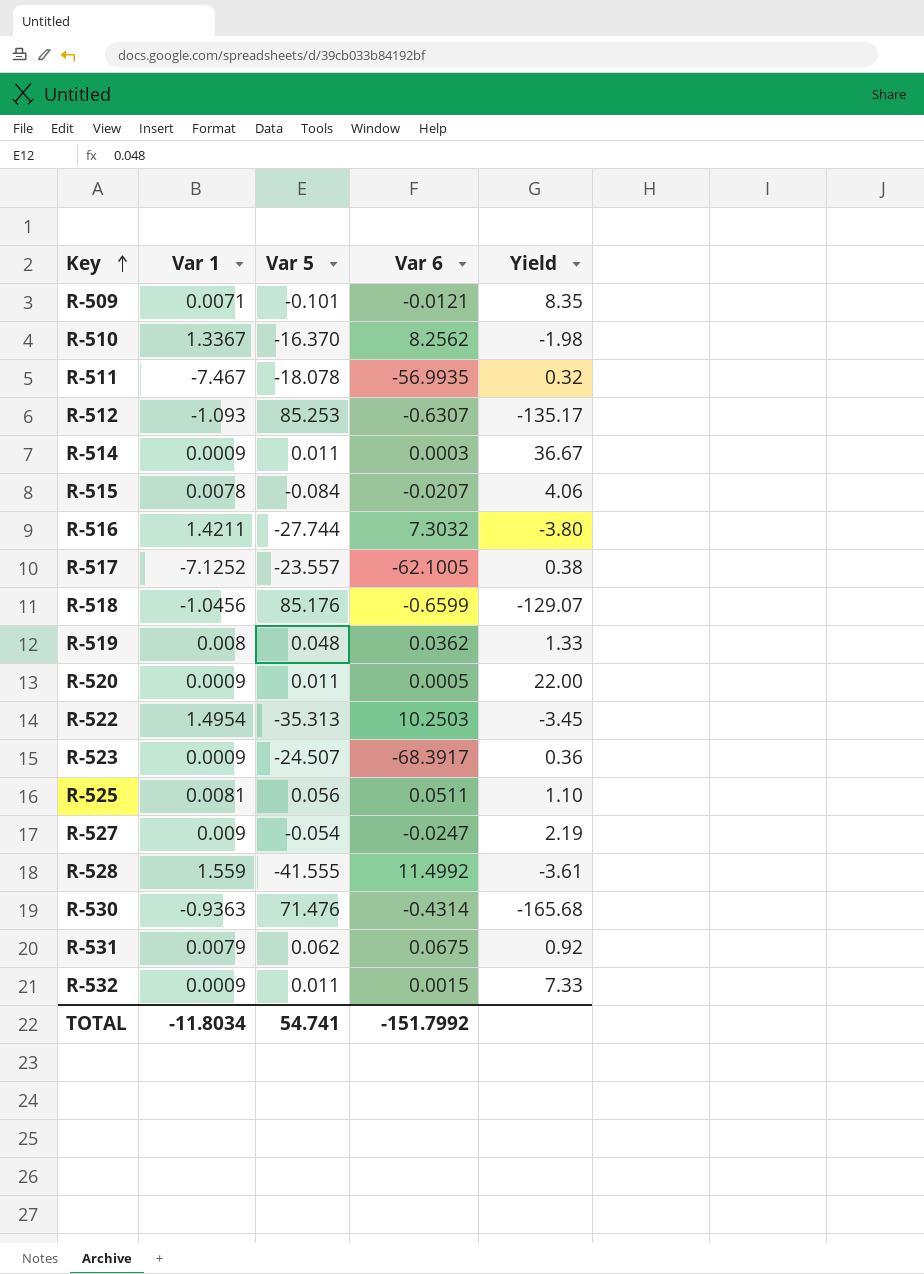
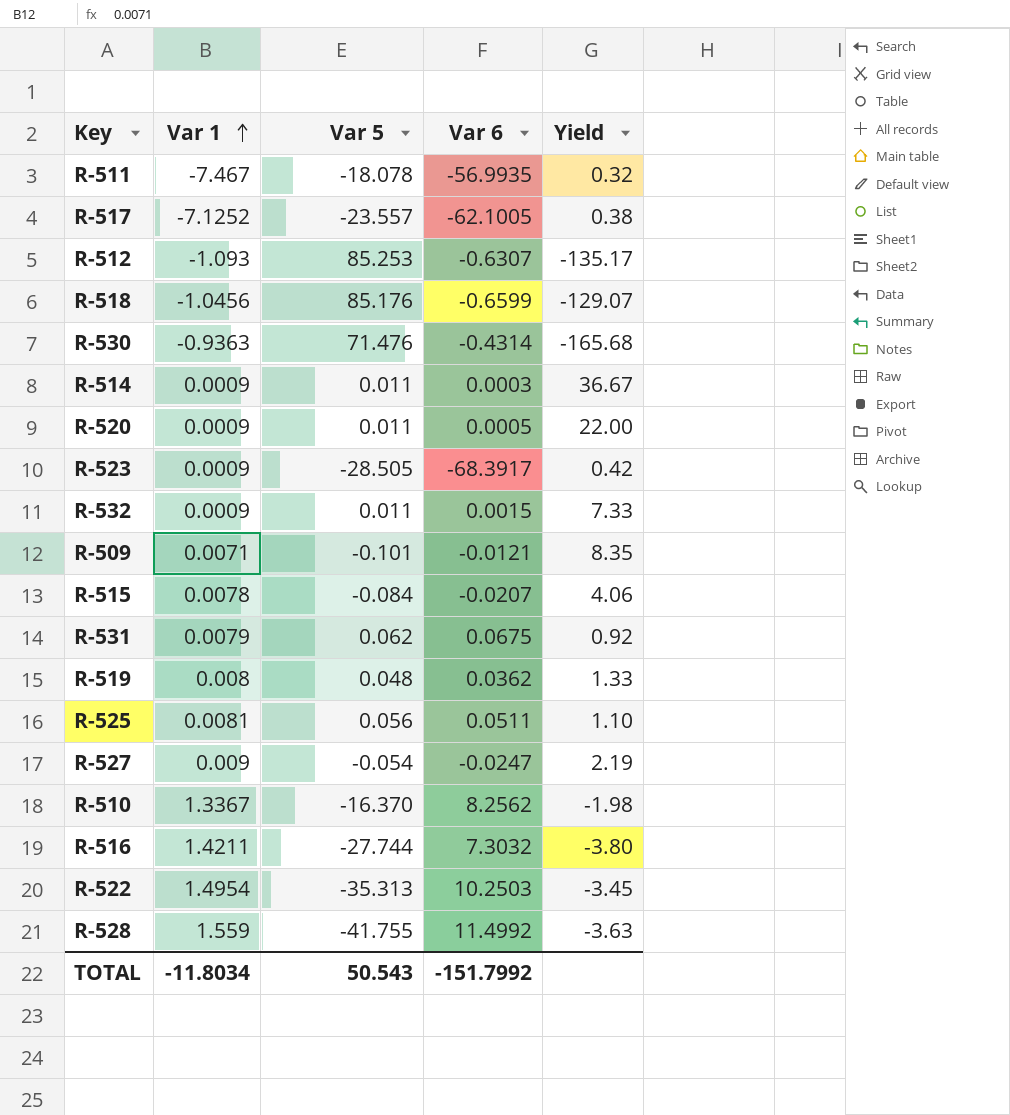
row order: Key ascending -> Var 1 ascending
R-523 | Var 5: -24.507 -> -28.505
R-523 | Yield: 0.36 -> 0.42
R-528 | Var 5: -41.555 -> -41.755
R-528 | Yield: -3.61 -> -3.63
TOTAL | Var 5: 54.741 -> 50.543

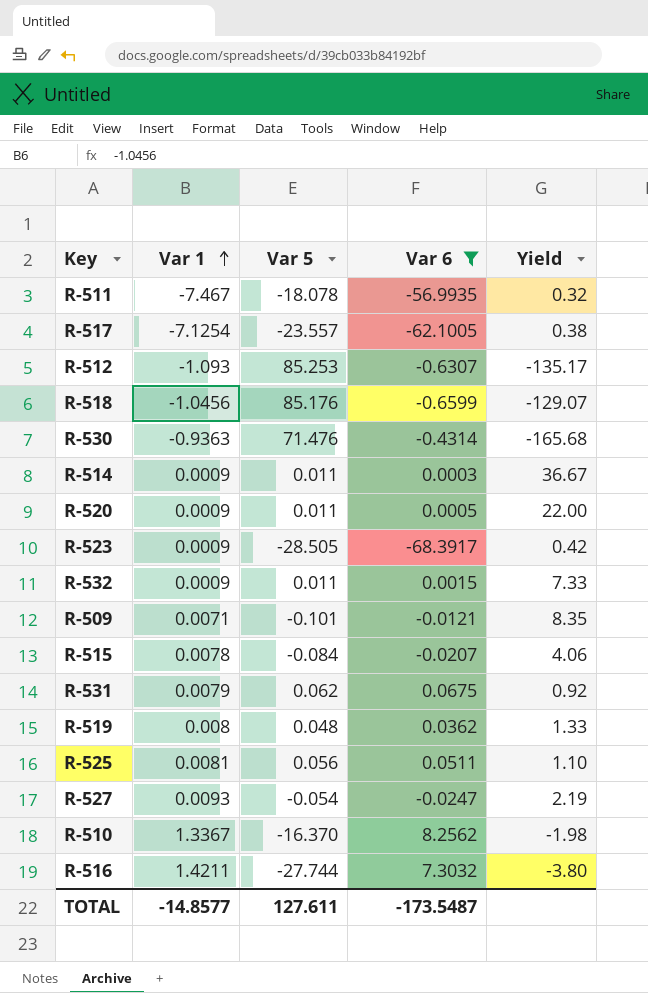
filter: none -> Var 6 <= 8.2562
R-517 | Var 1: -7.1252 -> -7.1254
R-527 | Var 1: 0.009 -> 0.0093
TOTAL | Var 1: -11.8034 -> -14.8577
TOTAL | Var 5: 50.543 -> 127.611
TOTAL | Var 6: -151.7992 -> -173.5487

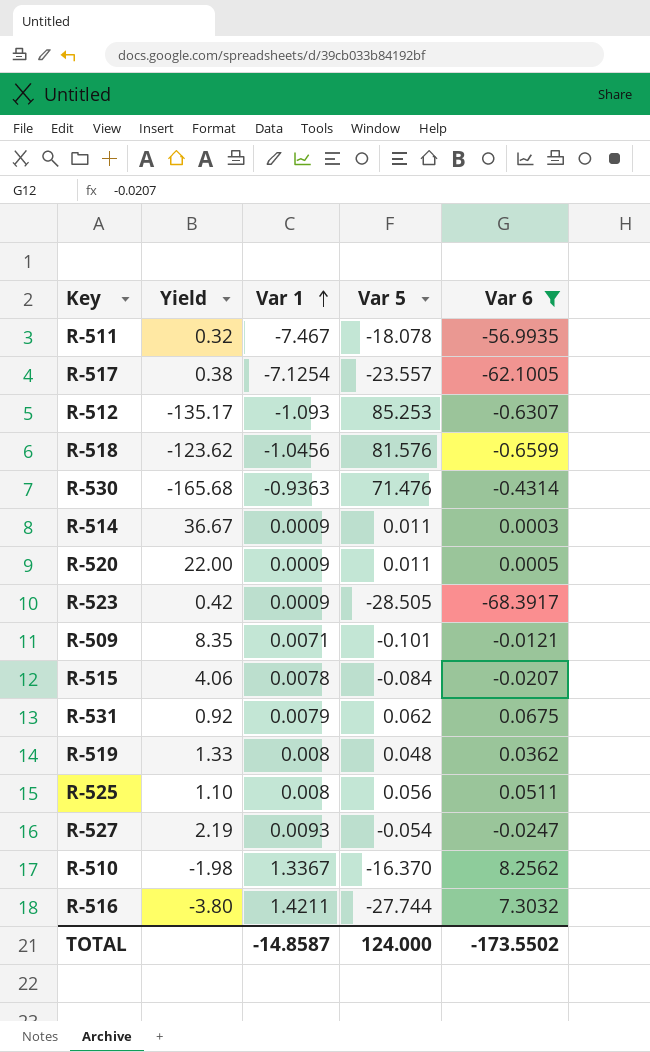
column Yield | position: 5 -> 2
row R-532: 0.0009 | 0.011 | 0.0015 | 7.33 -> none
R-518 | Yield: -129.07 -> -123.62
R-518 | Var 5: 85.176 -> 81.576
R-525 | Var 1: 0.0081 -> 0.008
TOTAL | Var 1: -14.8577 -> -14.8587
TOTAL | Var 5: 127.611 -> 124.000
TOTAL | Var 6: -173.5487 -> -173.5502

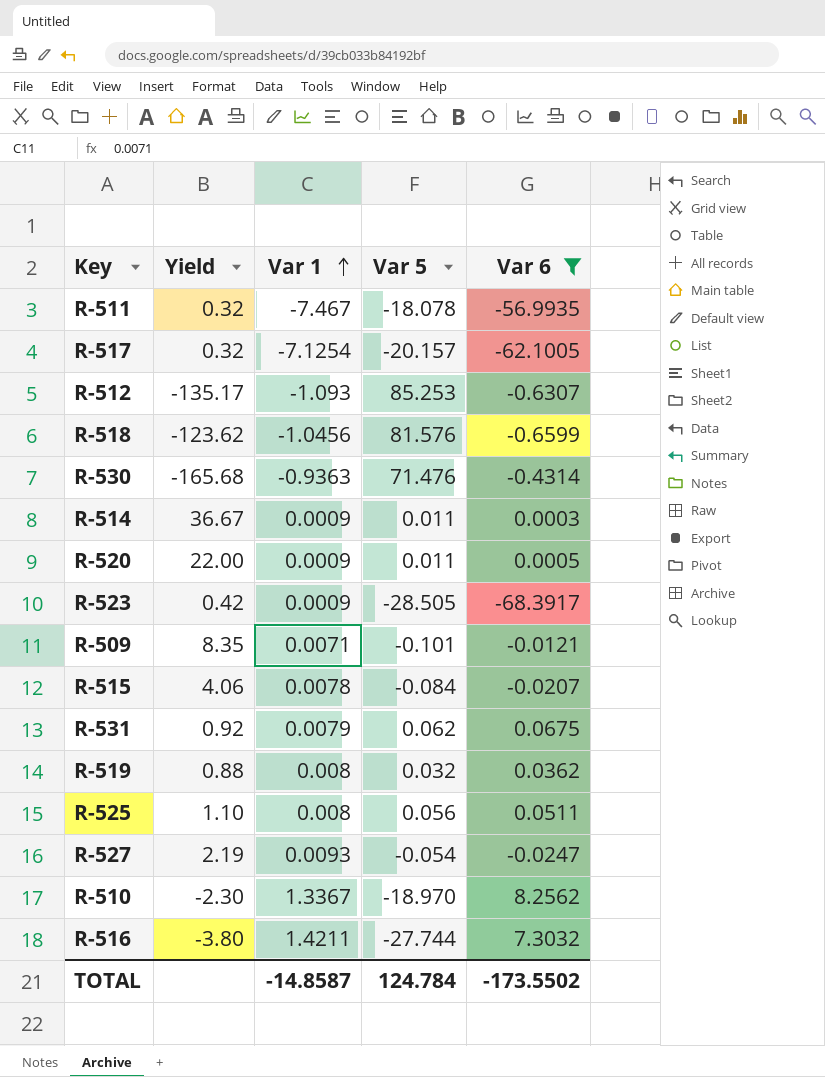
R-517 | Yield: 0.38 -> 0.32
R-517 | Var 5: -23.557 -> -20.157
R-519 | Yield: 1.33 -> 0.88
R-519 | Var 5: 0.048 -> 0.032
R-510 | Yield: -1.98 -> -2.30
R-510 | Var 5: -16.370 -> -18.970
TOTAL | Var 5: 124.000 -> 124.784

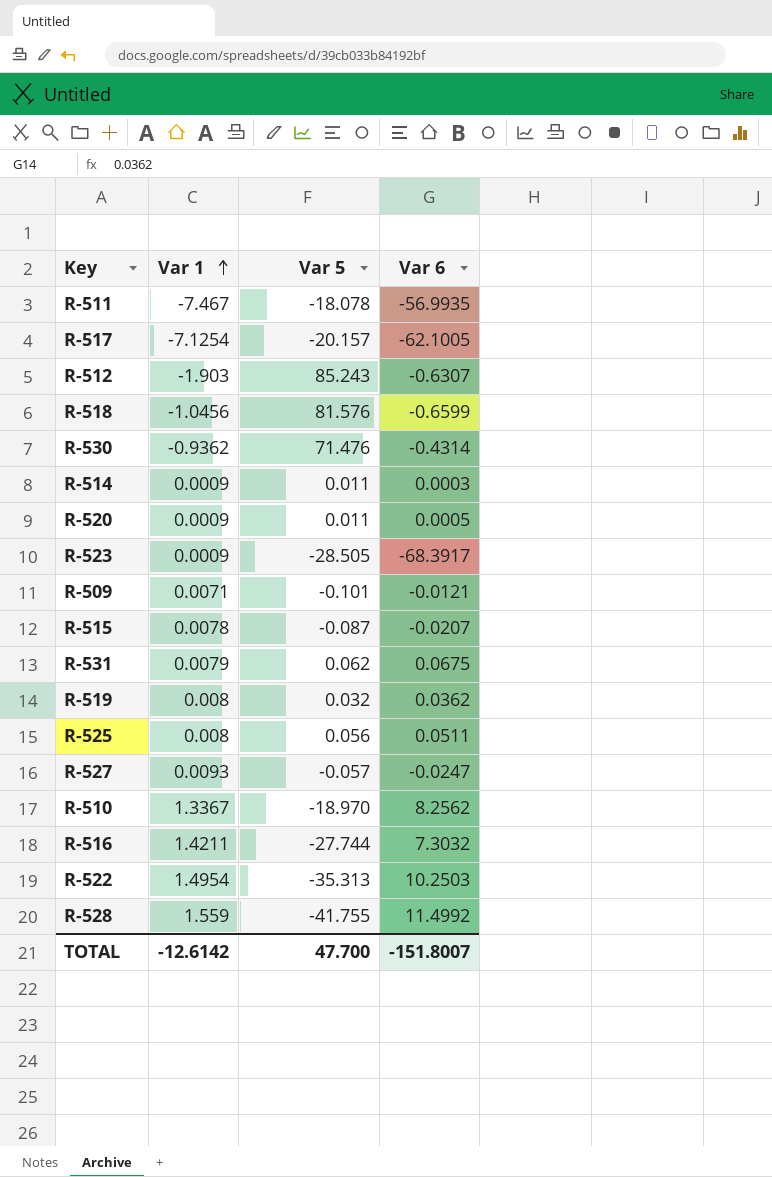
filter: Var 6 <= 8.2562 -> none
column Yield | formula: [Var 5] / [Var 6] -> none
R-512 | Var 1: -1.093 -> -1.903
R-512 | Var 5: 85.253 -> 85.243
R-530 | Var 1: -0.9363 -> -0.9362
R-515 | Var 5: -0.084 -> -0.087
R-527 | Var 5: -0.054 -> -0.057
TOTAL | Var 1: -14.8587 -> -12.6142
TOTAL | Var 5: 124.784 -> 47.700
TOTAL | Var 6: -173.5502 -> -151.8007

